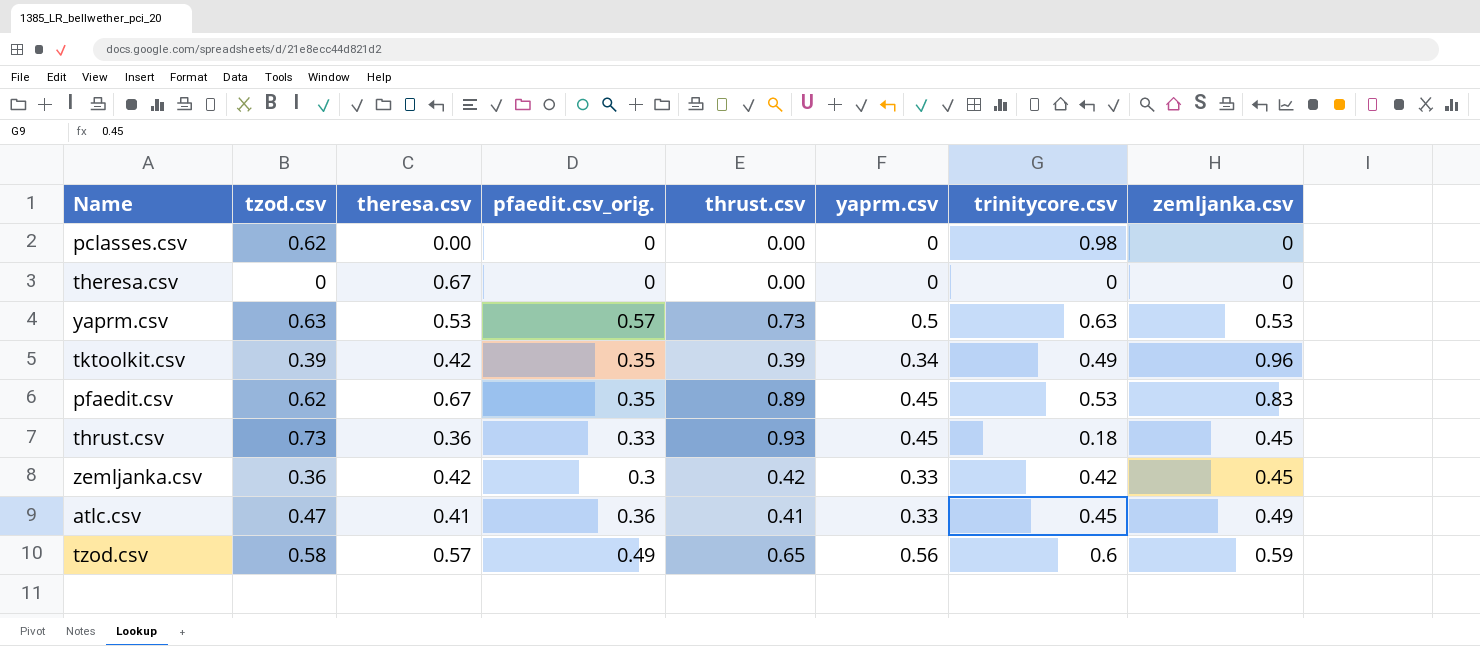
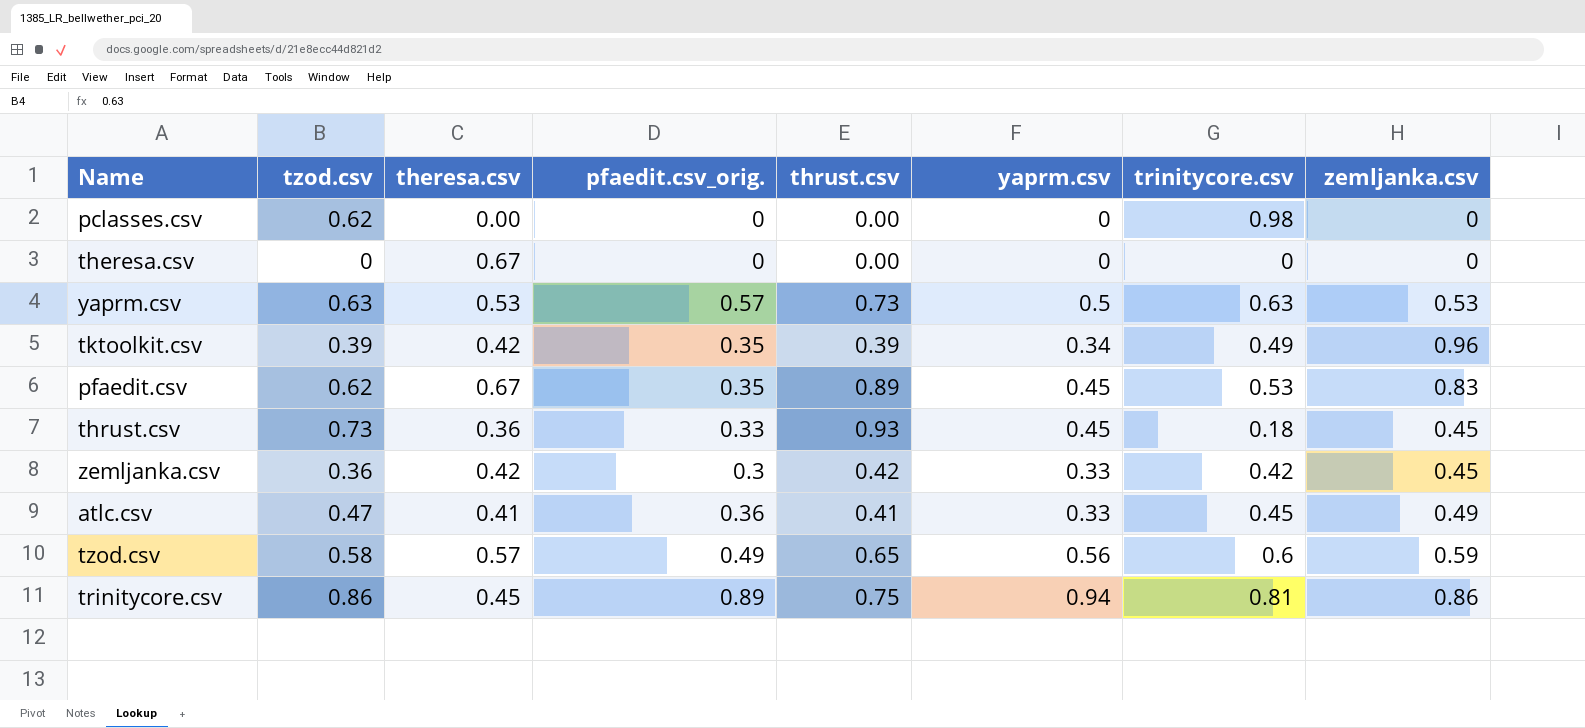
row trinitycore.csv: none -> 0.86 | 0.45 | 0.89 | 0.75 | 0.94 | 0.81 | 0.86

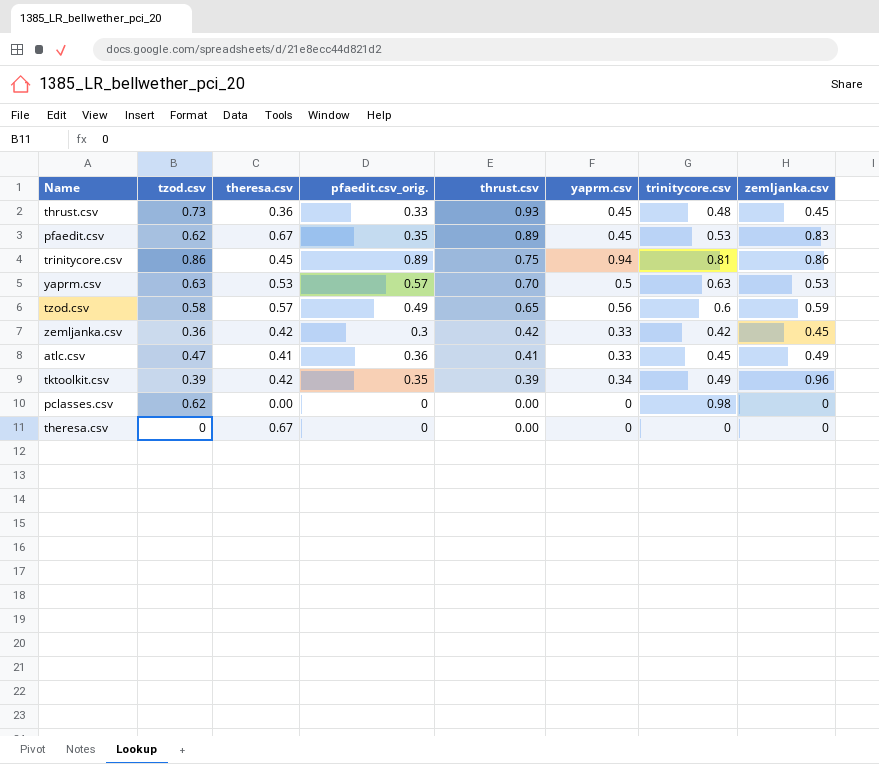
row order: none -> thrust.csv descending
thrust.csv | trinitycore.csv: 0.18 -> 0.48
yaprm.csv | thrust.csv: 0.73 -> 0.70

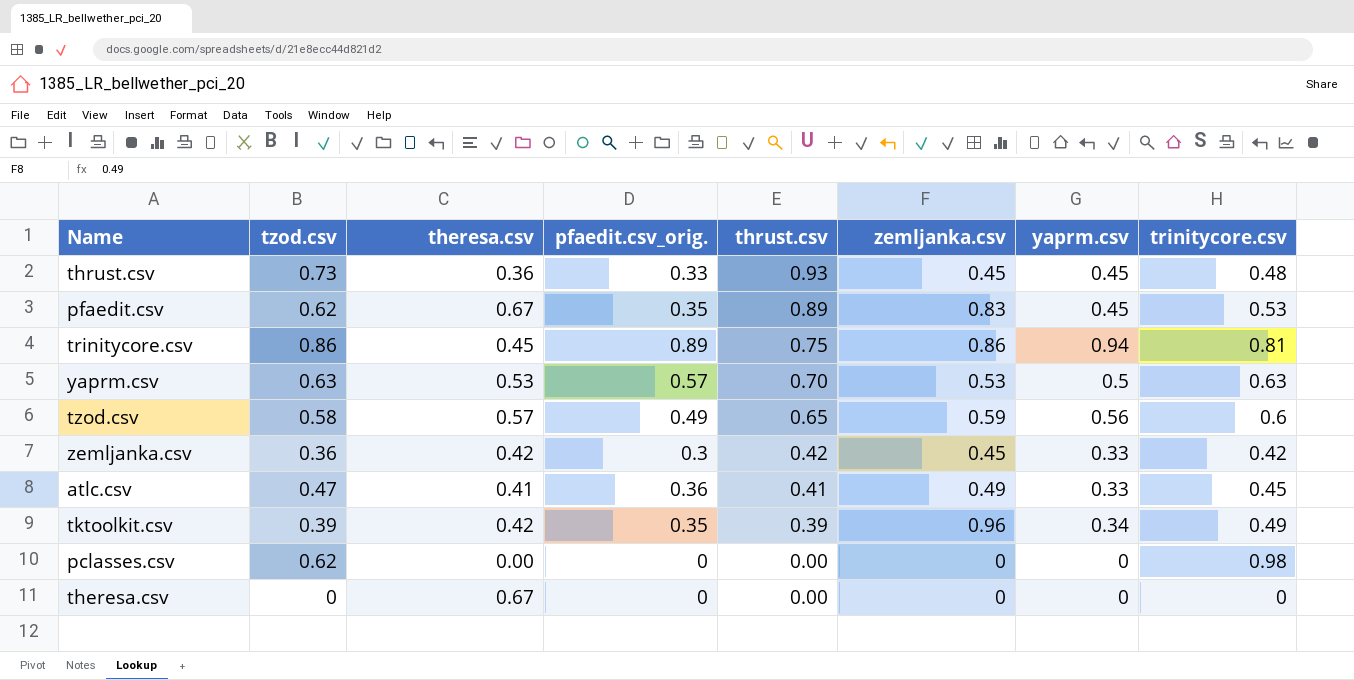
column zemljanka.csv | position: 8 -> 6

